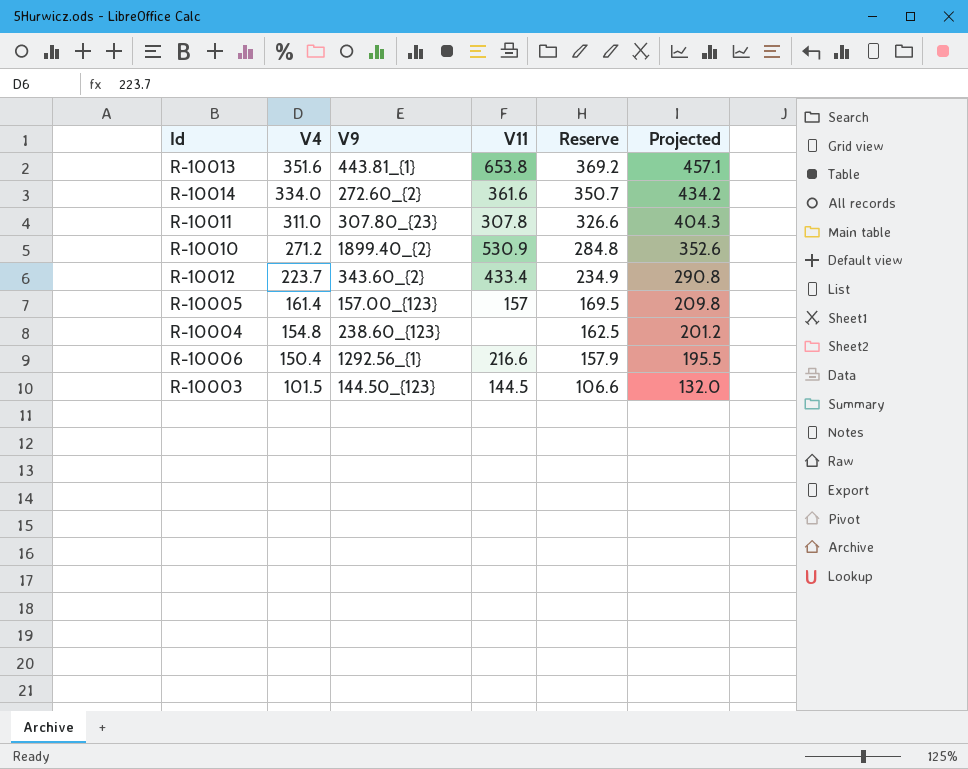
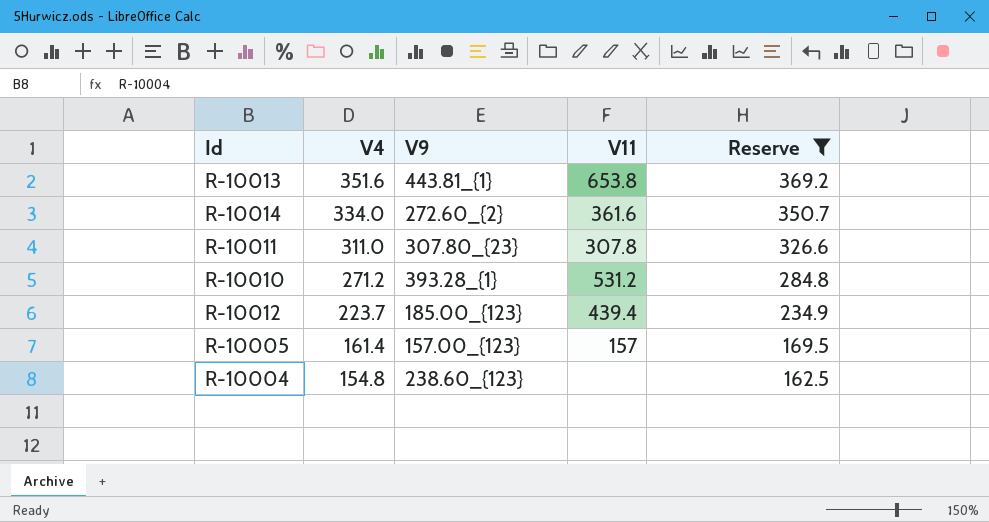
filter: none -> Reserve >= 162.5
column Projected | formula: [V4] * 1.3 -> none
R-10010 | V9: 1899.40_{2} -> 393.28_{1}
R-10010 | V11: 530.9 -> 531.2
R-10012 | V9: 343.60_{2} -> 185.00_{123}
R-10012 | V11: 433.4 -> 439.4

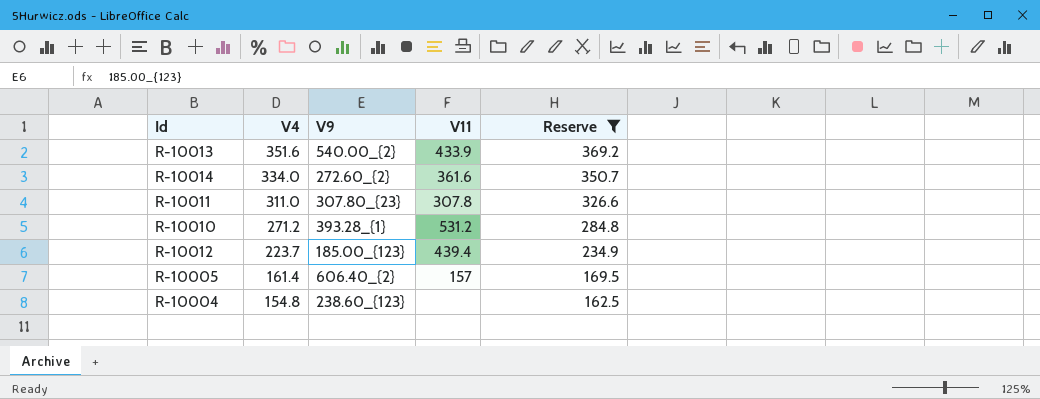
R-10013 | V9: 443.81_{1} -> 540.00_{2}
R-10013 | V11: 653.8 -> 433.9
R-10005 | V9: 157.00_{123} -> 606.40_{2}

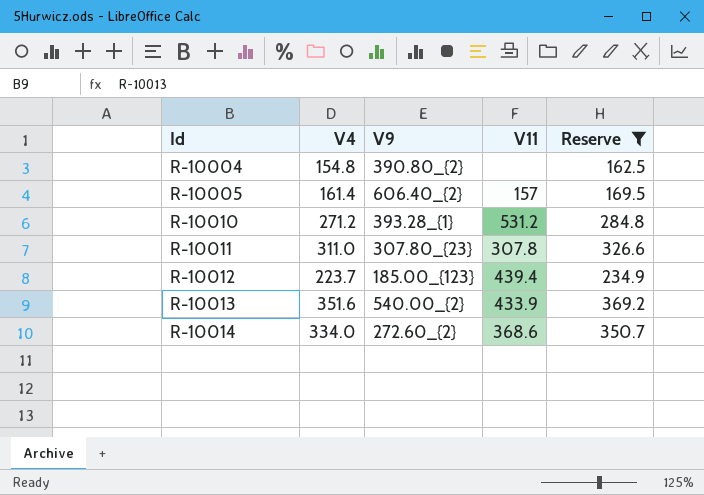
row order: V4 descending -> Id ascending
R-10004 | V9: 238.60_{123} -> 390.80_{2}
R-10014 | V11: 361.6 -> 368.6

